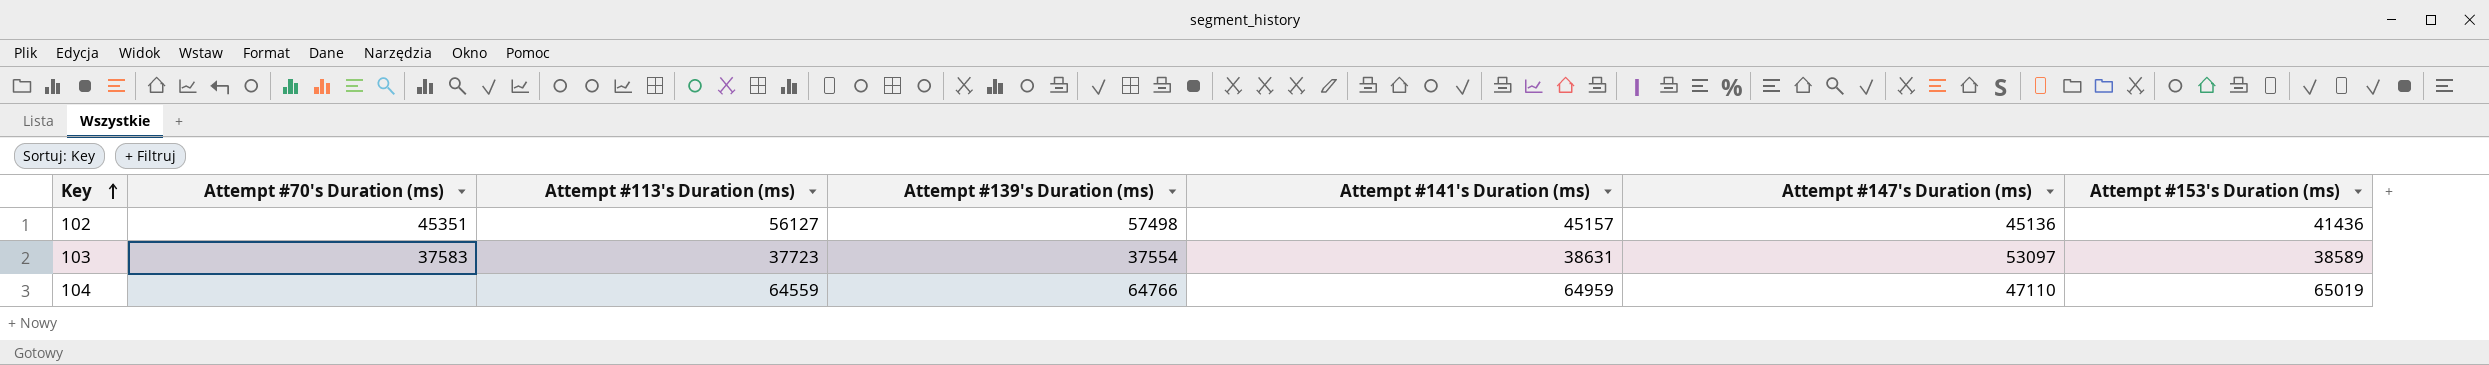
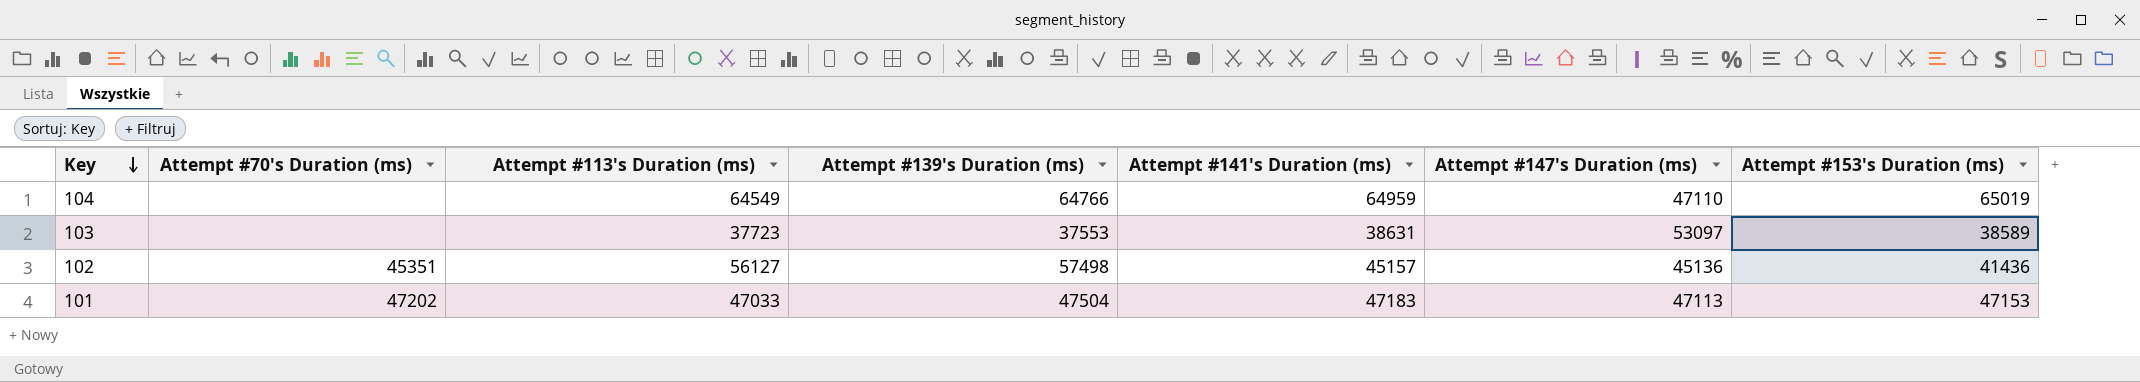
row order: Key ascending -> Key descending
104 | Attempt #113's Duration (ms): 64559 -> 64549
103 | Attempt #70's Duration (ms): 37583 -> none
103 | Attempt #139's Duration (ms): 37554 -> 37553
row 101: none -> 47202 | 47033 | 47504 | 47183 | 47113 | 47153

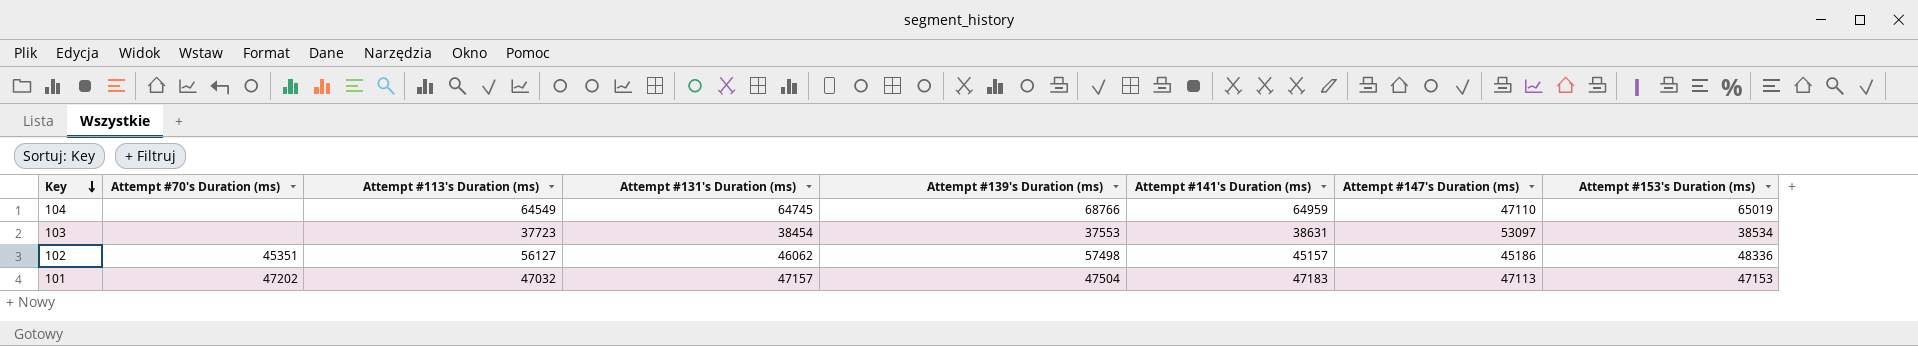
column Attempt #131's Duration (ms) | position: none -> 4
104 | Attempt #139's Duration (ms): 64766 -> 68766
103 | Attempt #153's Duration (ms): 38589 -> 38534
102 | Attempt #147's Duration (ms): 45136 -> 45186
102 | Attempt #153's Duration (ms): 41436 -> 48336
101 | Attempt #113's Duration (ms): 47033 -> 47032

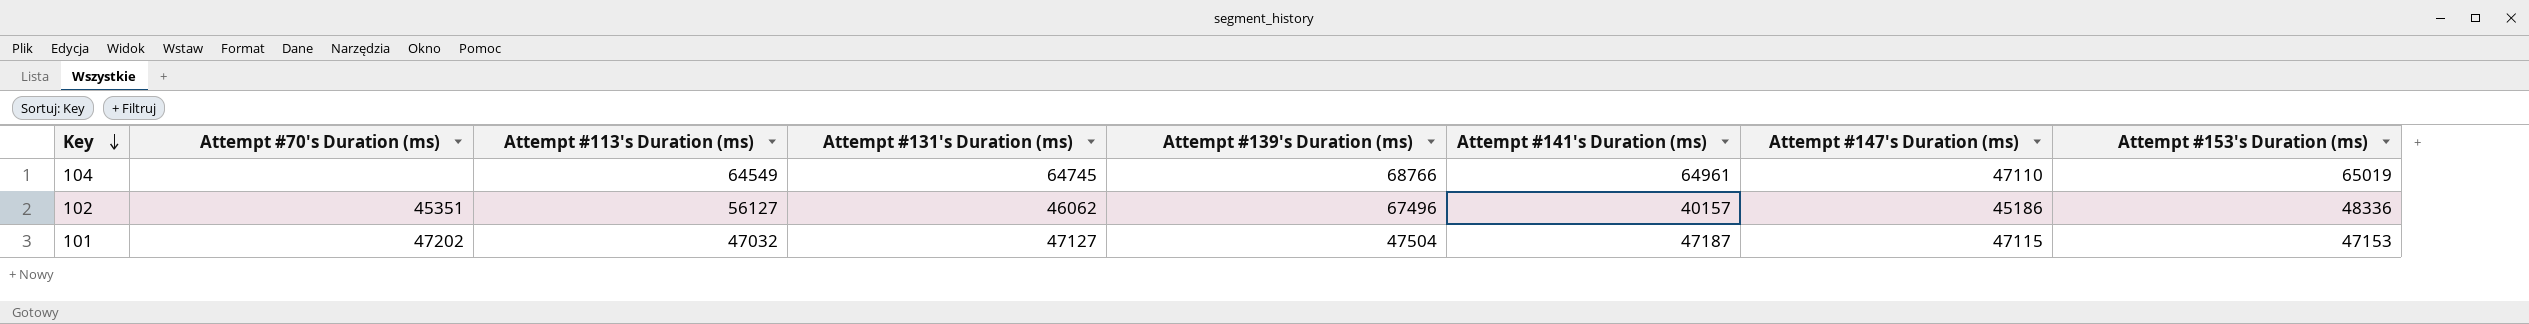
row 103: none | 37723 | 38454 | 37553 | 38631 | 53097 | 38534 -> none
104 | Attempt #141's Duration (ms): 64959 -> 64961
102 | Attempt #139's Duration (ms): 57498 -> 67496
102 | Attempt #141's Duration (ms): 45157 -> 40157
101 | Attempt #131's Duration (ms): 47157 -> 47127
101 | Attempt #141's Duration (ms): 47183 -> 47187
101 | Attempt #147's Duration (ms): 47113 -> 47115

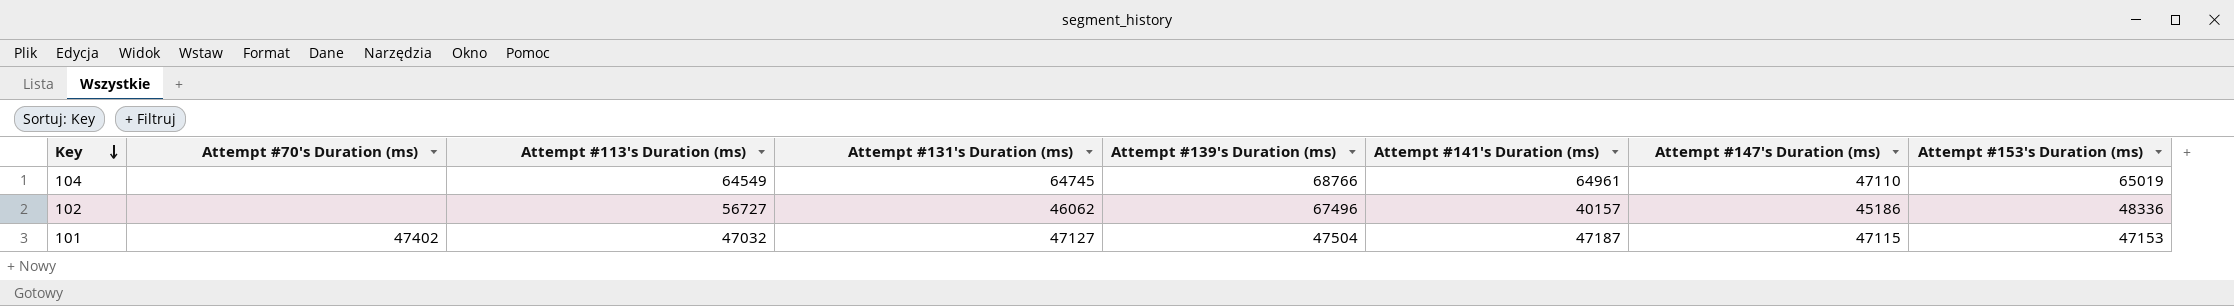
102 | Attempt #70's Duration (ms): 45351 -> none
102 | Attempt #113's Duration (ms): 56127 -> 56727
101 | Attempt #70's Duration (ms): 47202 -> 47402

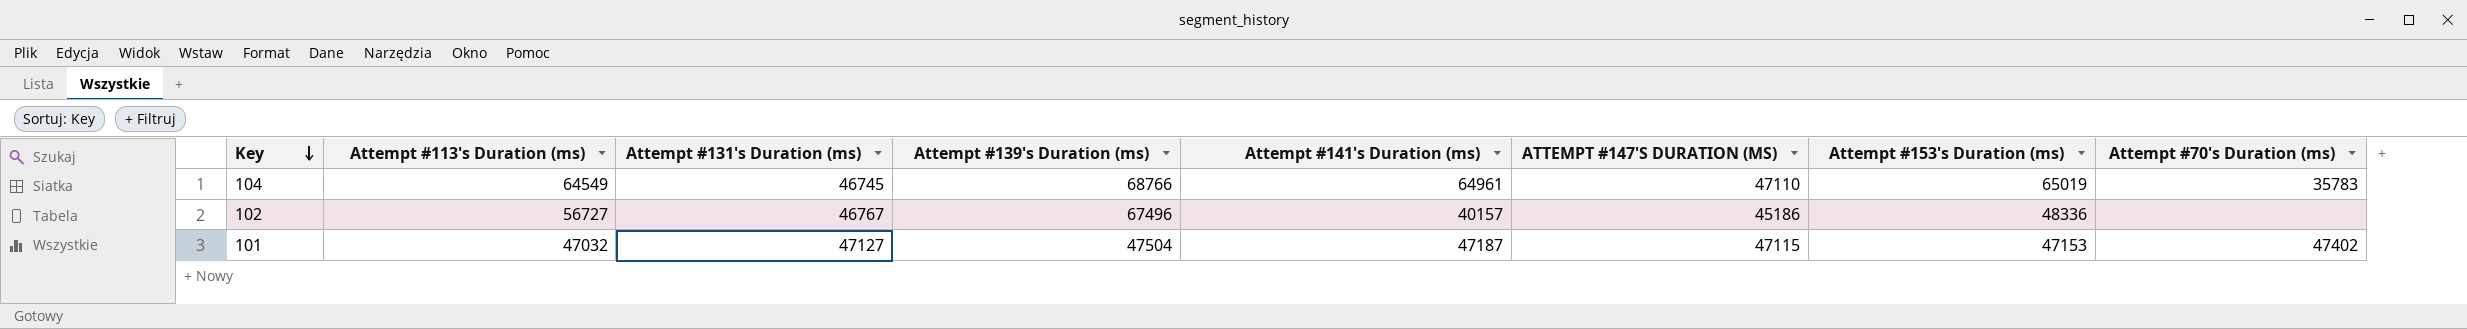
column name: Attempt #147's Duration (ms) -> ATTEMPT #147'S DURATION (MS)
column Attempt #70's Duration (ms) | position: 2 -> 8
104 | Attempt #131's Duration (ms): 64745 -> 46745
104 | Attempt #70's Duration (ms): none -> 35783
102 | Attempt #131's Duration (ms): 46062 -> 46767

